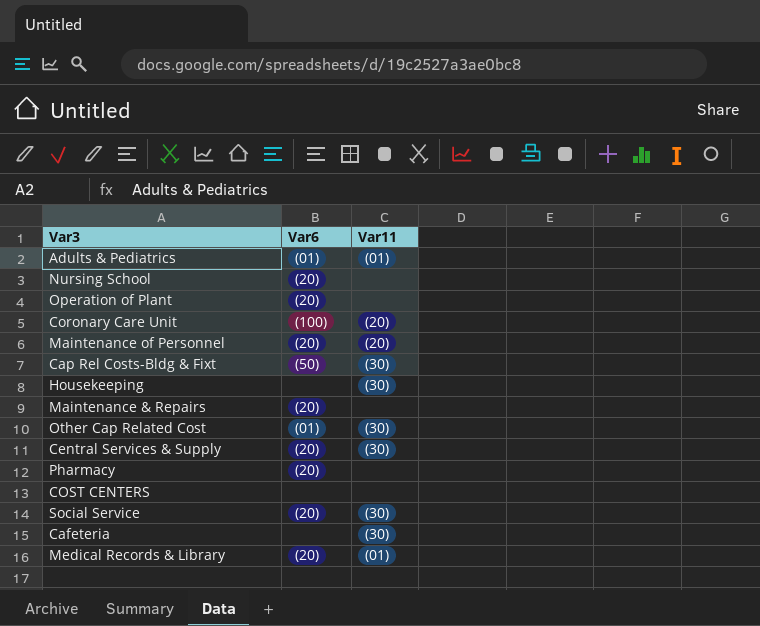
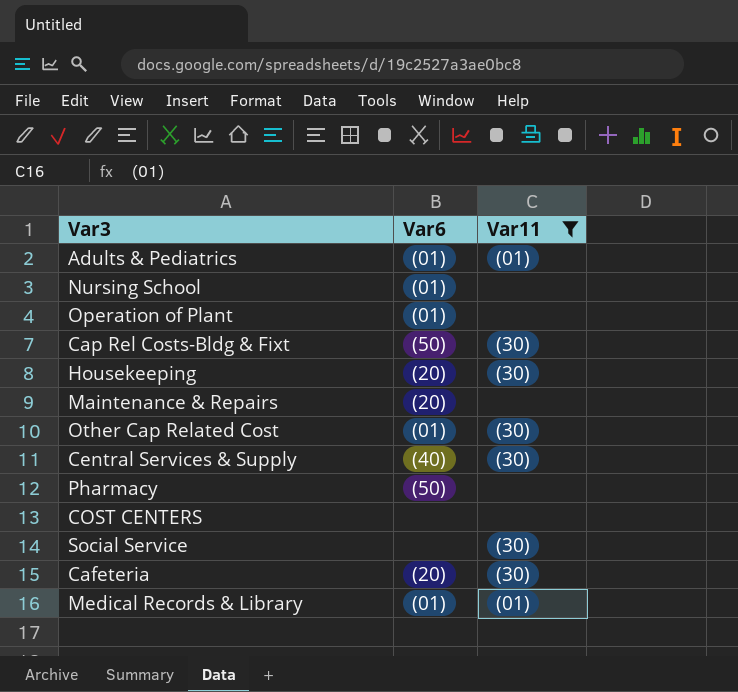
filter: none -> Var11 != (20)
Nursing School | Var6: (20) -> (01)
Operation of Plant | Var6: (20) -> (01)
Housekeeping | Var6: none -> (20)
Central Services & Supply | Var6: (20) -> (40)
Pharmacy | Var6: (20) -> (50)
Social Service | Var6: (20) -> none
Cafeteria | Var6: none -> (20)
Medical Records & Library | Var6: (20) -> (01)

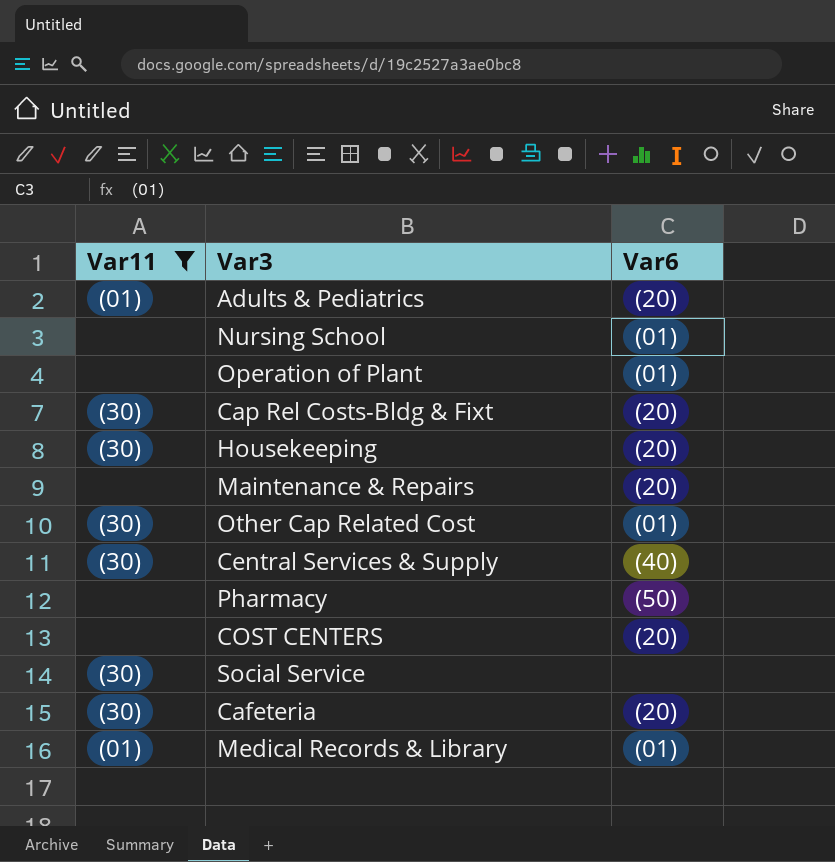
column Var11 | position: 3 -> 1
Adults & Pediatrics | Var6: (01) -> (20)
Cap Rel Costs-Bldg & Fixt | Var6: (50) -> (20)
COST CENTERS | Var6: none -> (20)

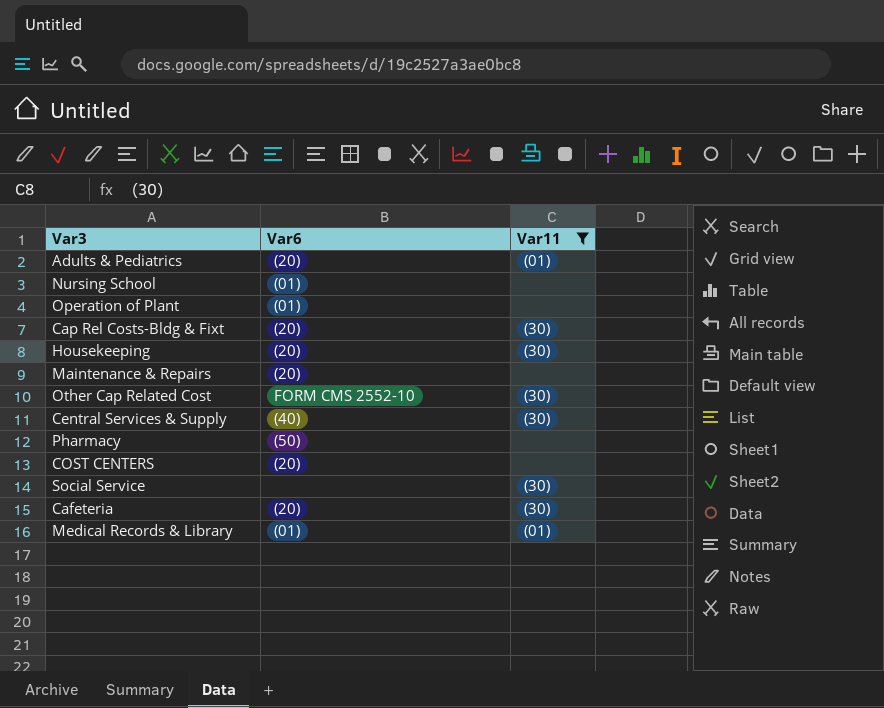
column Var11 | position: 1 -> 3
Other Cap Related Cost | Var6: (01) -> FORM CMS 2552-10

